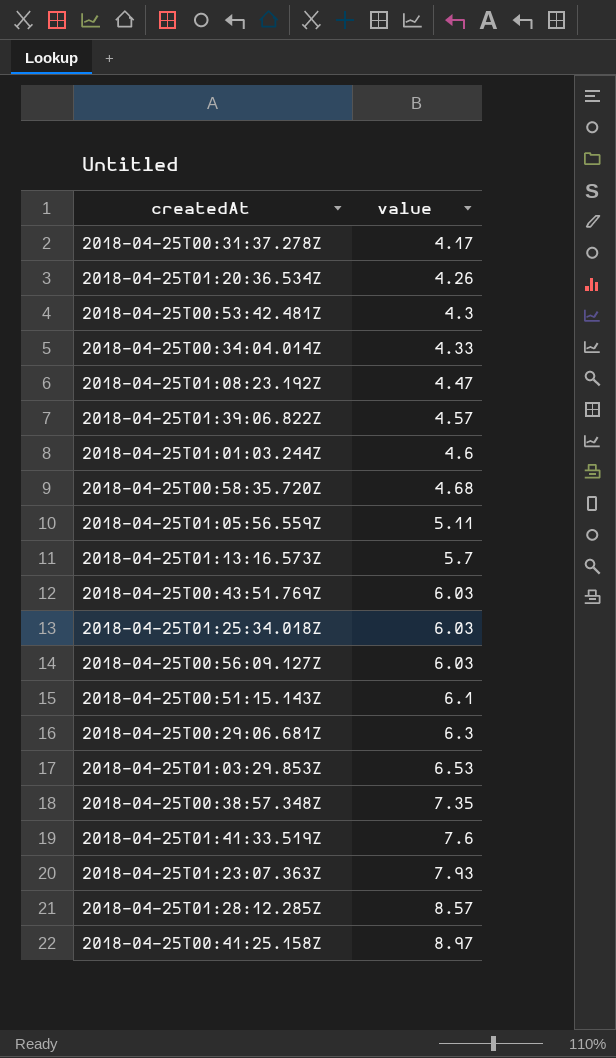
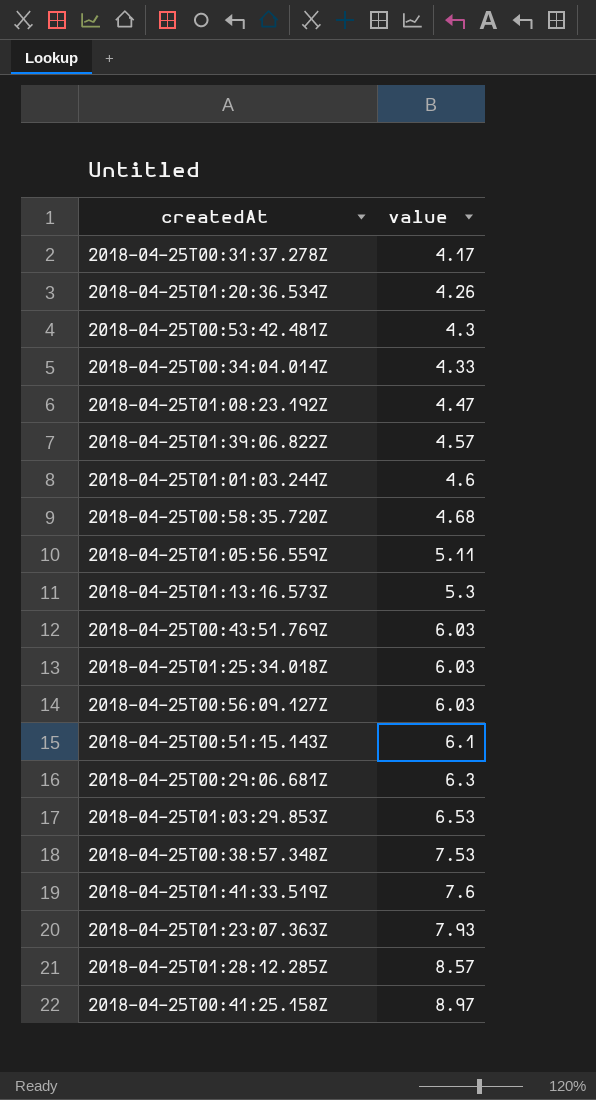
2018-04-25T01:13:16.573Z | value: 5.7 -> 5.3
2018-04-25T00:38:57.348Z | value: 7.35 -> 7.53

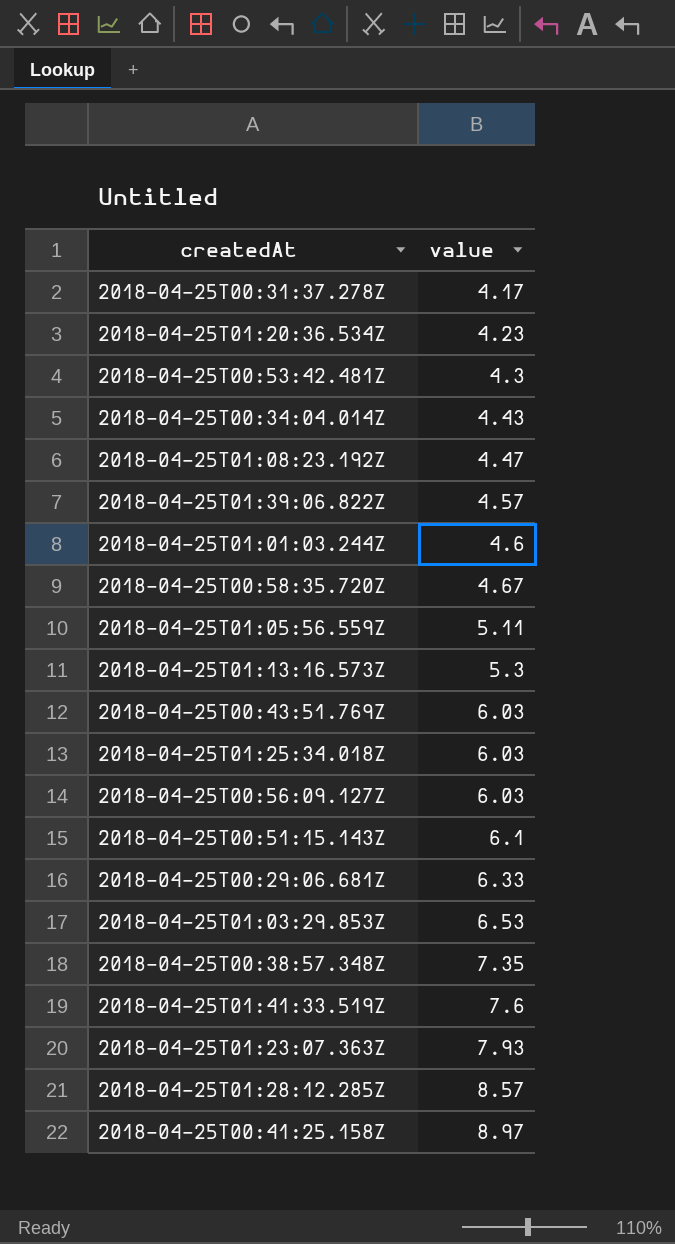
2018-04-25T01:20:36.534Z | value: 4.26 -> 4.23
2018-04-25T00:34:04.014Z | value: 4.33 -> 4.43
2018-04-25T00:58:35.720Z | value: 4.68 -> 4.67
2018-04-25T00:29:06.681Z | value: 6.3 -> 6.33
2018-04-25T00:38:57.348Z | value: 7.53 -> 7.35

